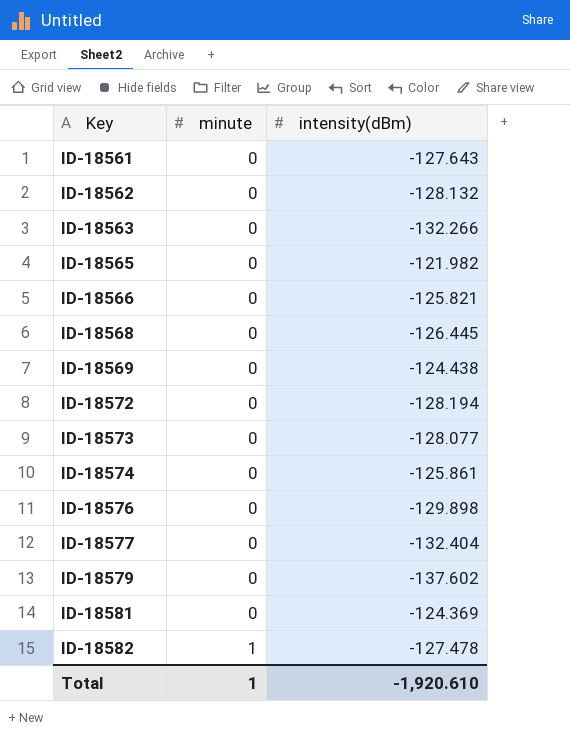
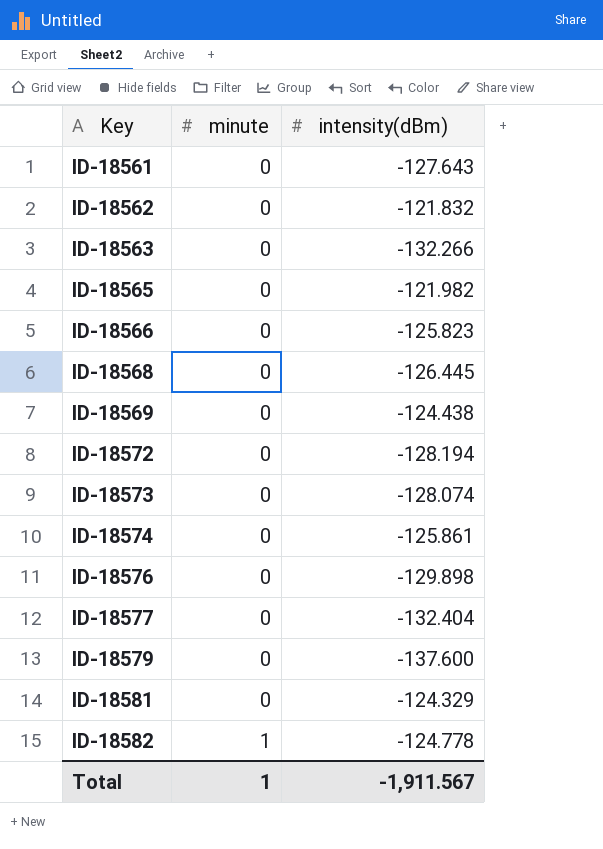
ID-18562 | intensity(dBm): -128.132 -> -121.832
ID-18566 | intensity(dBm): -125.821 -> -125.823
ID-18573 | intensity(dBm): -128.077 -> -128.074
ID-18579 | intensity(dBm): -137.602 -> -137.600
ID-18581 | intensity(dBm): -124.369 -> -124.329
ID-18582 | intensity(dBm): -127.478 -> -124.778
Total | intensity(dBm): -1,920.610 -> -1,911.567

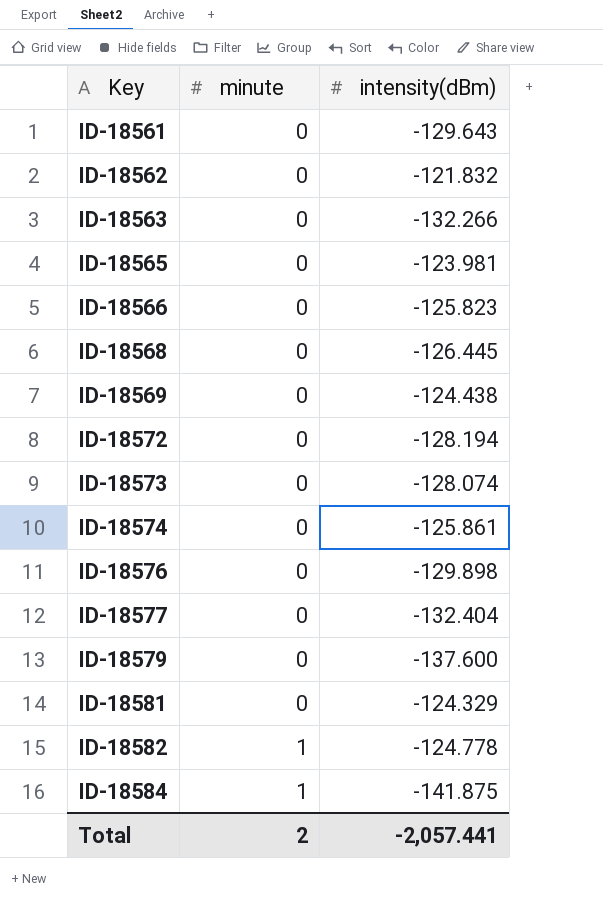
ID-18561 | intensity(dBm): -127.643 -> -129.643
ID-18565 | intensity(dBm): -121.982 -> -123.981
row ID-18584: none -> 1 | -141.875
Total | minute: 1 -> 2
Total | intensity(dBm): -1,911.567 -> -2,057.441

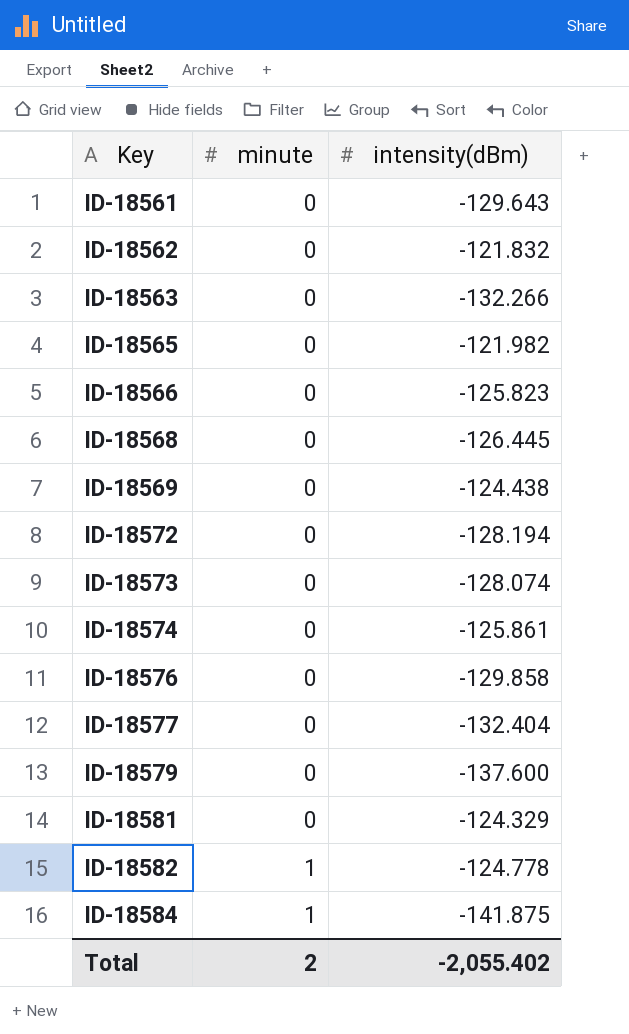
ID-18565 | intensity(dBm): -123.981 -> -121.982
ID-18576 | intensity(dBm): -129.898 -> -129.858
Total | intensity(dBm): -2,057.441 -> -2,055.402

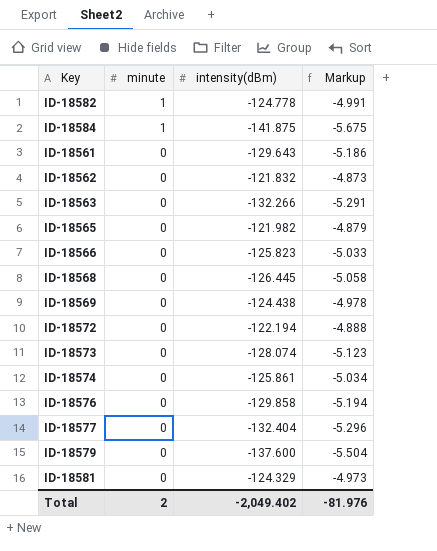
row order: Key ascending -> minute descending
column Markup | formula: none -> [intensity(dBm)] * 0.04
ID-18572 | intensity(dBm): -128.194 -> -122.194
Total | intensity(dBm): -2,055.402 -> -2,049.402

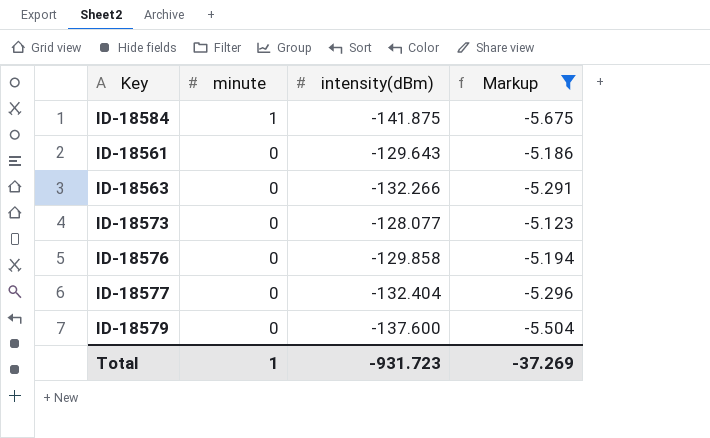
filter: none -> Markup <= -5.123
ID-18573 | intensity(dBm): -128.074 -> -128.077
Total | minute: 2 -> 1
Total | intensity(dBm): -2,049.402 -> -931.723
Total | Markup: -81.976 -> -37.269

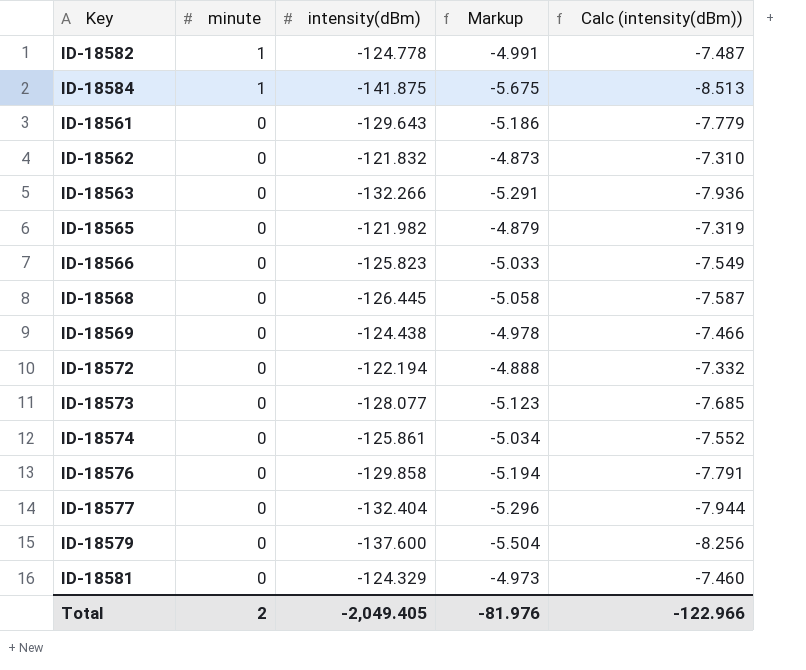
filter: Markup <= -5.123 -> none
column Calc (intensity(dBm)) | formula: none -> [intensity(dBm)] * 0.06
Total | minute: 1 -> 2
Total | intensity(dBm): -931.723 -> -2,049.405
Total | Markup: -37.269 -> -81.976

